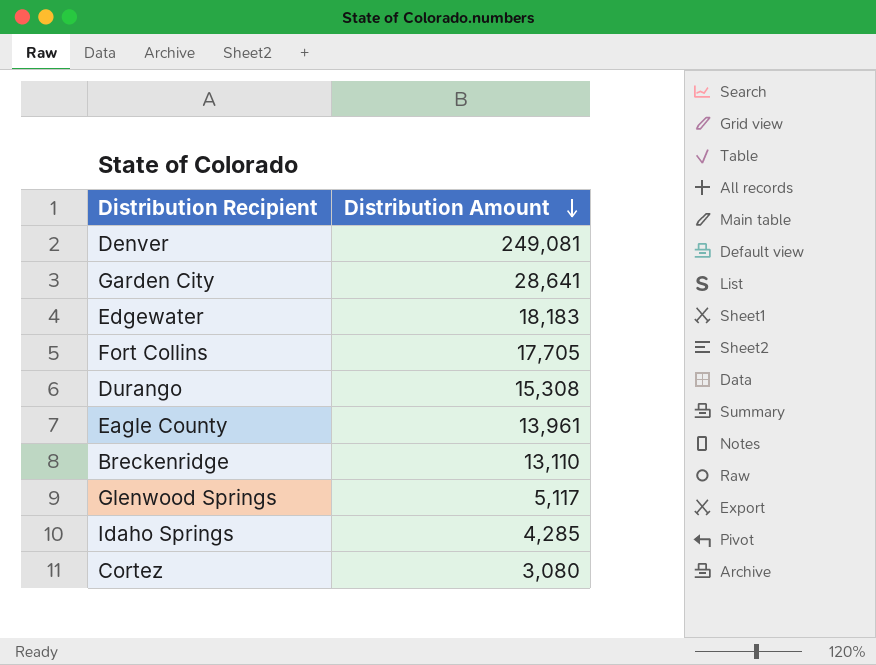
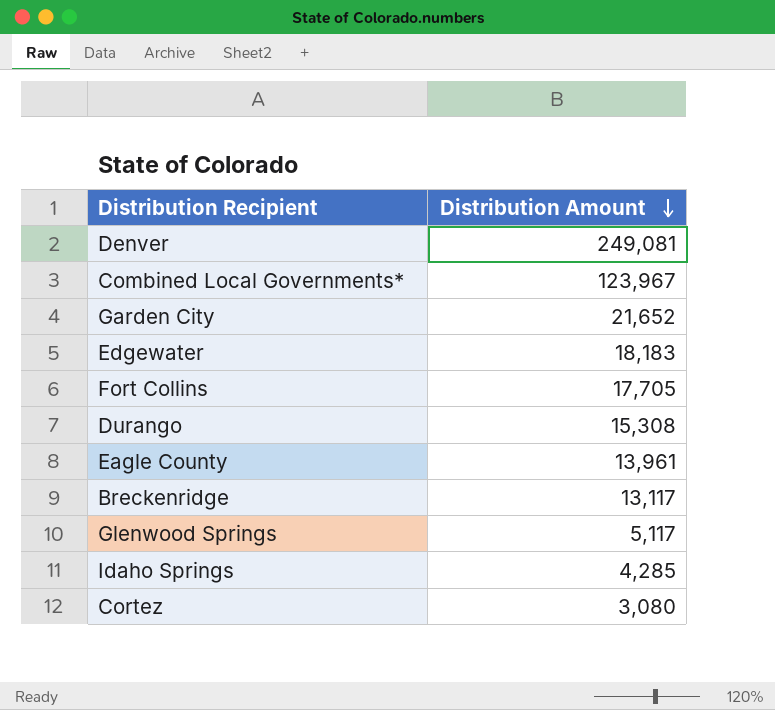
row Combined Local Governments*: none -> 123,967
Garden City | Distribution Amount: 28,641 -> 21,652
Breckenridge | Distribution Amount: 13,110 -> 13,117

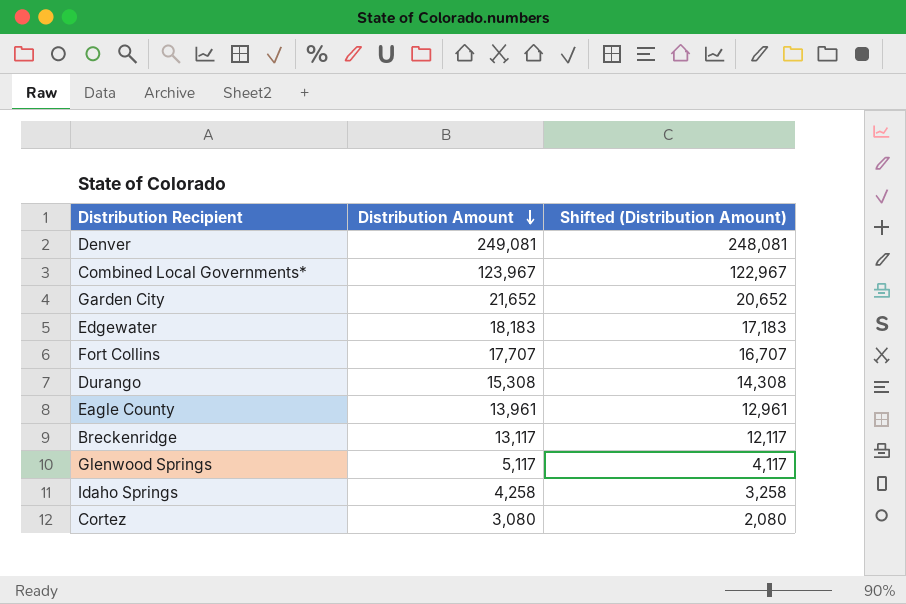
column Shifted (Distribution Amount) | formula: none -> [Distribution Amount] - 1000
Fort Collins | Distribution Amount: 17,705 -> 17,707
Idaho Springs | Distribution Amount: 4,285 -> 4,258

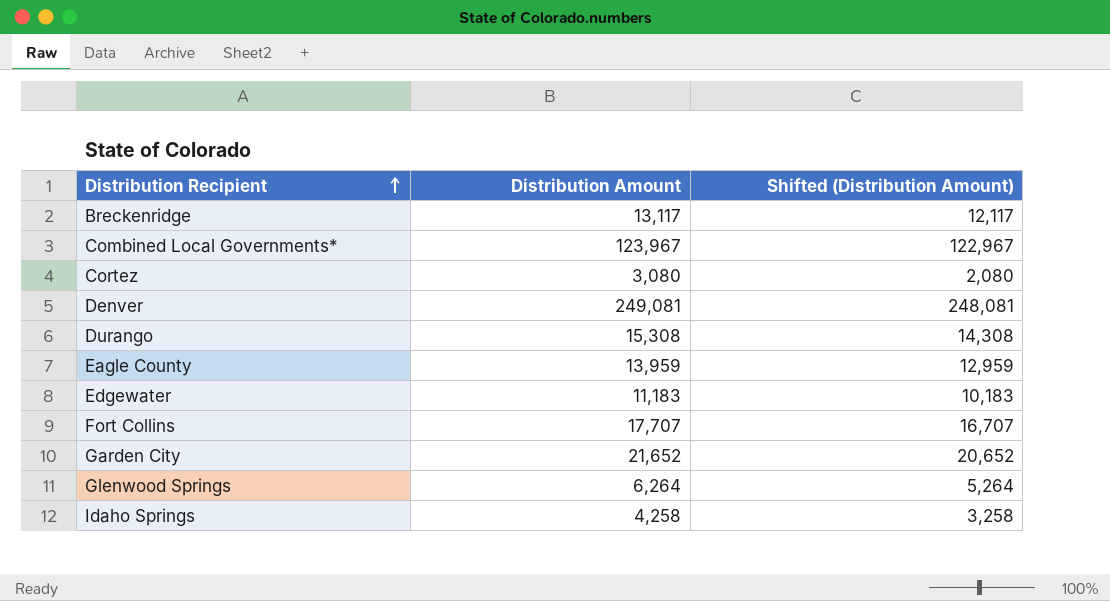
row order: Distribution Amount descending -> Distribution Recipient ascending
Eagle County | Distribution Amount: 13,961 -> 13,959
Eagle County | Shifted (Distribution Amount): 12,961 -> 12,959
Edgewater | Distribution Amount: 18,183 -> 11,183
Edgewater | Shifted (Distribution Amount): 17,183 -> 10,183
Glenwood Springs | Distribution Amount: 5,117 -> 6,264
Glenwood Springs | Shifted (Distribution Amount): 4,117 -> 5,264

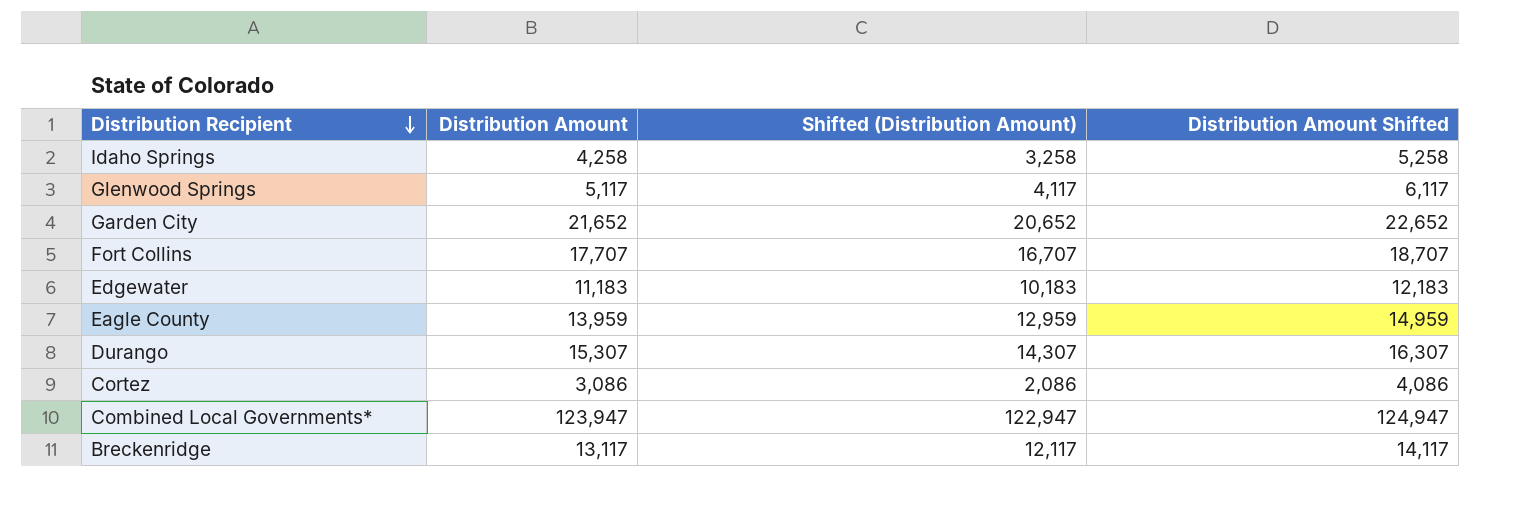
row order: Distribution Recipient ascending -> Distribution Recipient descending
column Distribution Amount Shifted | formula: none -> [Distribution Amount] + 1000
row Denver: 249,081 | 248,081 -> none
Glenwood Springs | Distribution Amount: 6,264 -> 5,117
Glenwood Springs | Shifted (Distribution Amount): 5,264 -> 4,117
Durango | Distribution Amount: 15,308 -> 15,307
Durango | Shifted (Distribution Amount): 14,308 -> 14,307
Cortez | Distribution Amount: 3,080 -> 3,086
Cortez | Shifted (Distribution Amount): 2,080 -> 2,086
Combined Local Governments* | Distribution Amount: 123,967 -> 123,947
Combined Local Governments* | Shifted (Distribution Amount): 122,967 -> 122,947

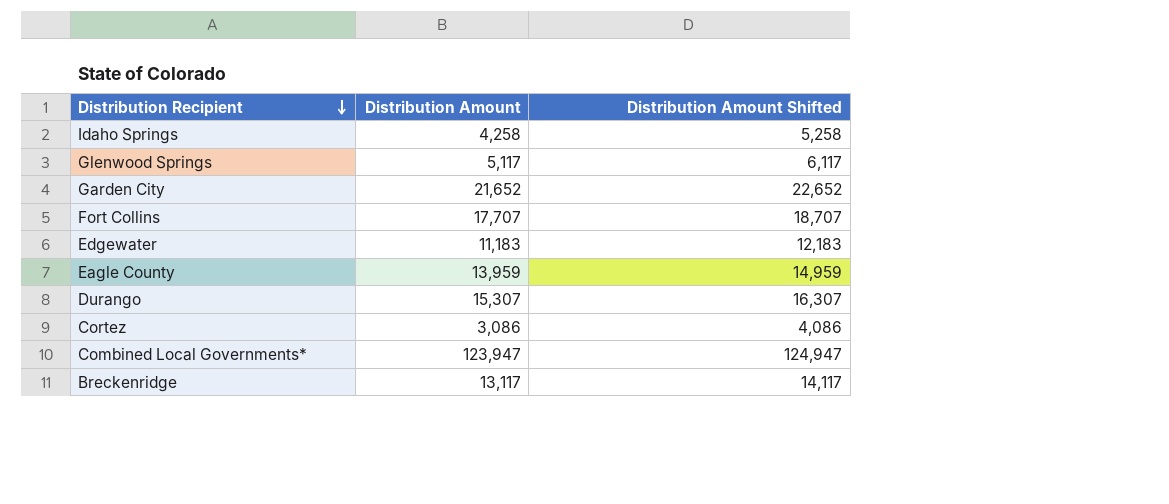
column Shifted (Distribution Amount) | formula: [Distribution Amount] - 1000 -> none

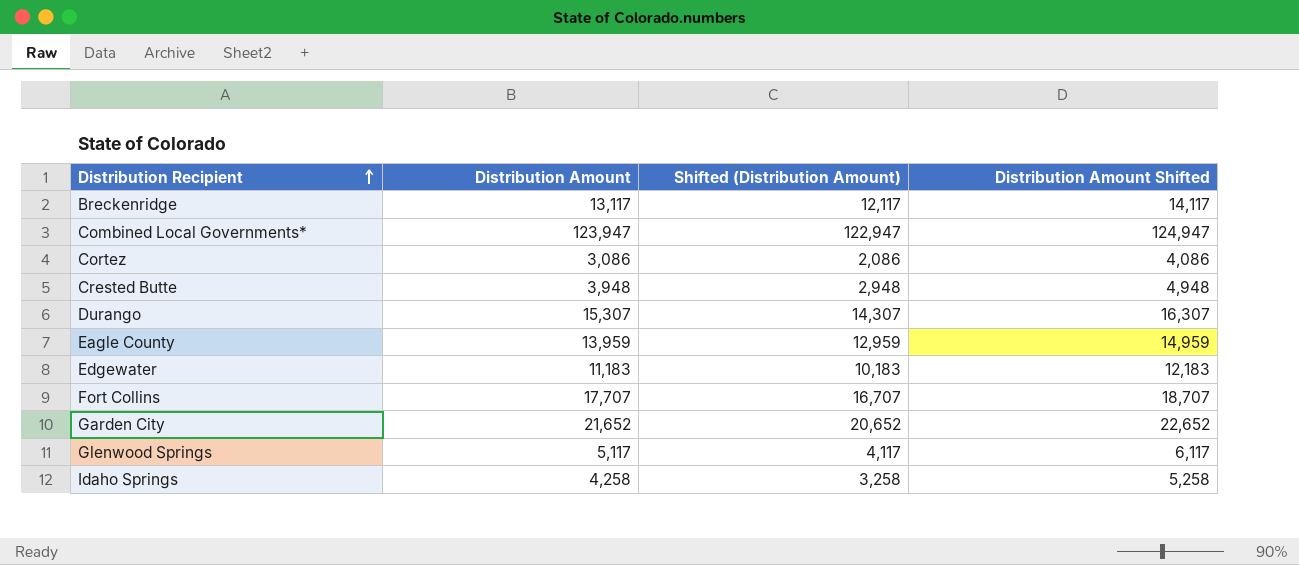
row order: Distribution Recipient descending -> Distribution Recipient ascending
column Shifted (Distribution Amount) | formula: none -> [Distribution Amount] - 1000
row Crested Butte: none -> 3,948 | 2,948 | 4,948

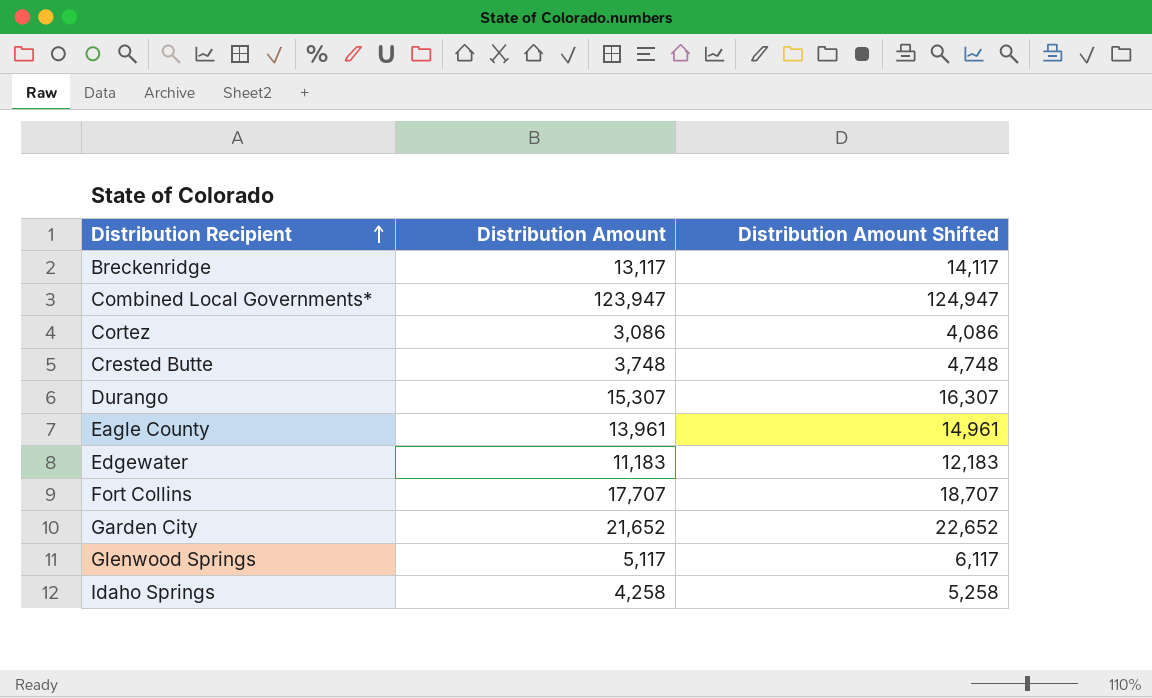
column Shifted (Distribution Amount) | formula: [Distribution Amount] - 1000 -> none
Crested Butte | Distribution Amount: 3,948 -> 3,748
Crested Butte | Distribution Amount Shifted: 4,948 -> 4,748
Eagle County | Distribution Amount: 13,959 -> 13,961
Eagle County | Distribution Amount Shifted: 14,959 -> 14,961

